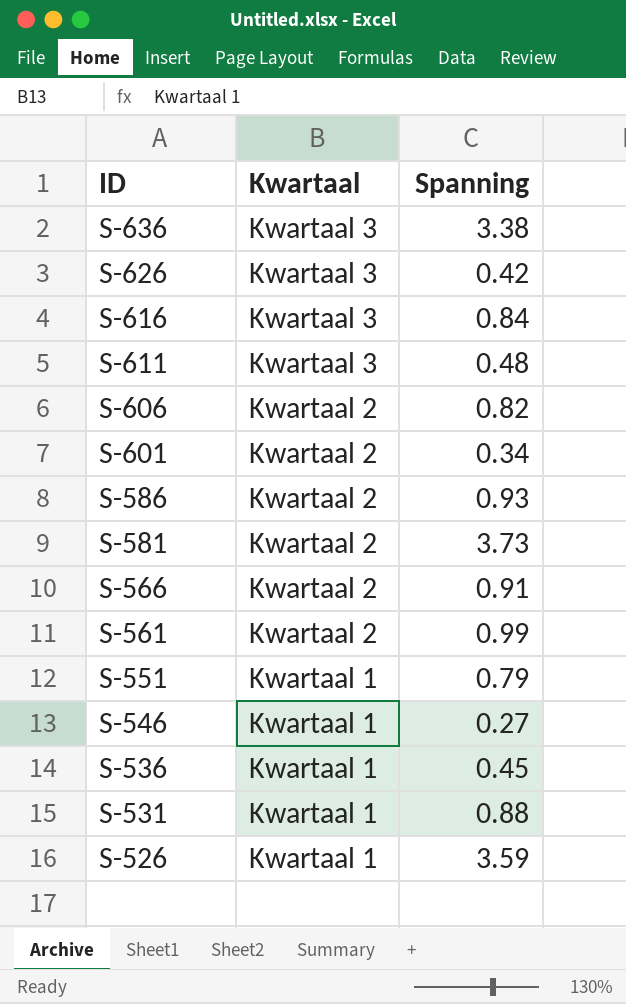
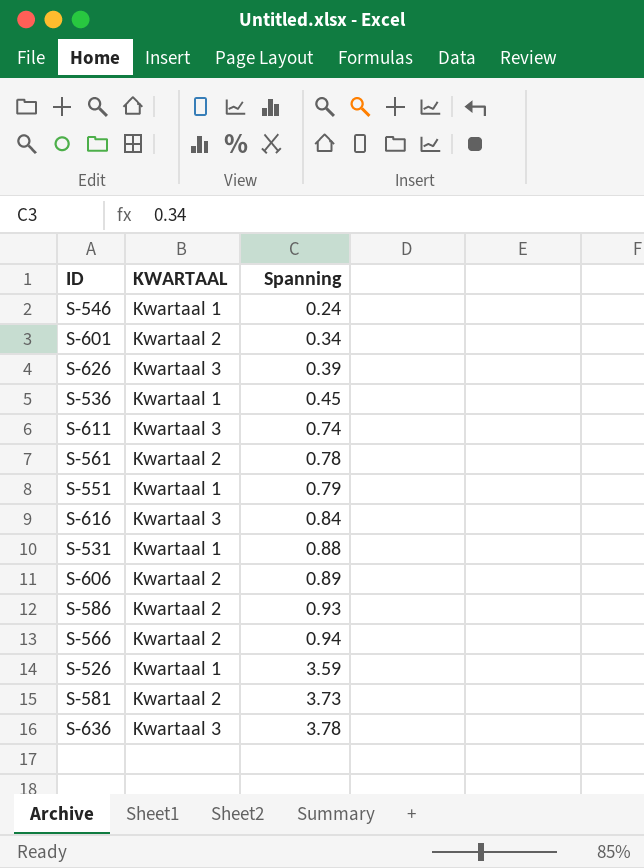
row order: ID descending -> Spanning ascending
column name: Kwartaal -> KWARTAAL
S-546 | Spanning: 0.27 -> 0.24
S-626 | Spanning: 0.42 -> 0.39
S-611 | Spanning: 0.48 -> 0.74
S-561 | Spanning: 0.99 -> 0.78
S-606 | Spanning: 0.82 -> 0.89
S-566 | Spanning: 0.91 -> 0.94
S-636 | Spanning: 3.38 -> 3.78

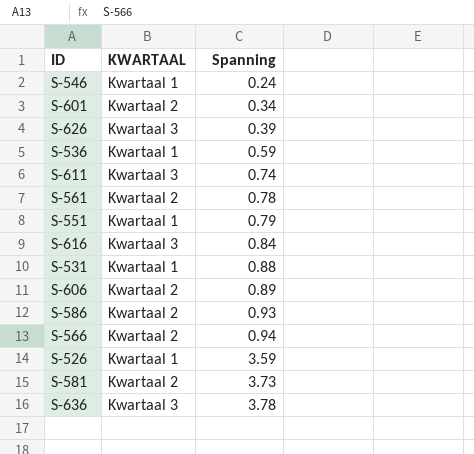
S-536 | Spanning: 0.45 -> 0.59

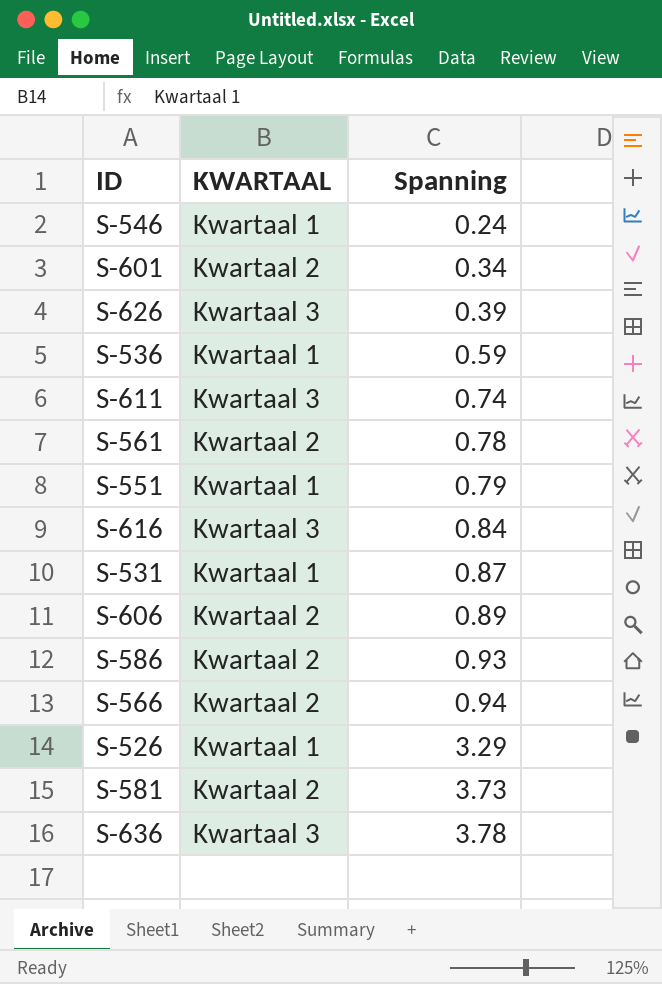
S-531 | Spanning: 0.88 -> 0.87
S-526 | Spanning: 3.59 -> 3.29

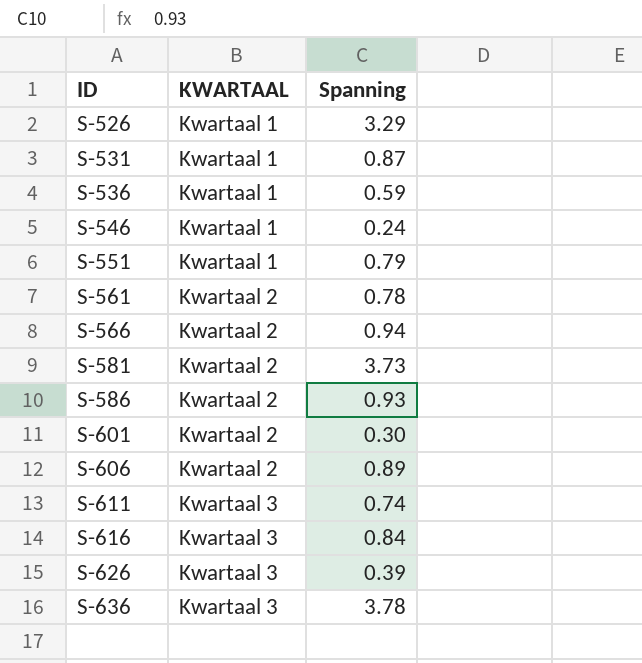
row order: Spanning ascending -> ID ascending
S-601 | Spanning: 0.34 -> 0.30

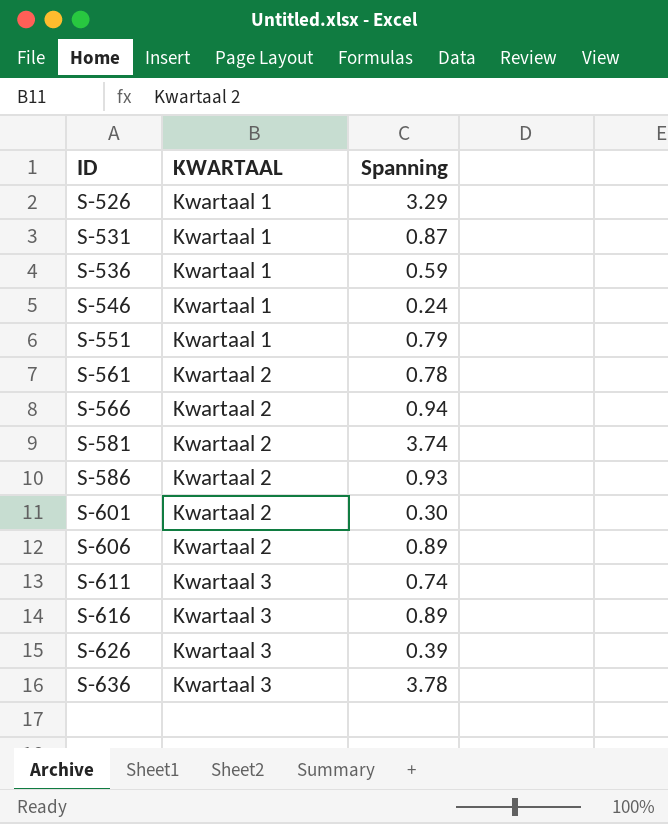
S-581 | Spanning: 3.73 -> 3.74
S-616 | Spanning: 0.84 -> 0.89

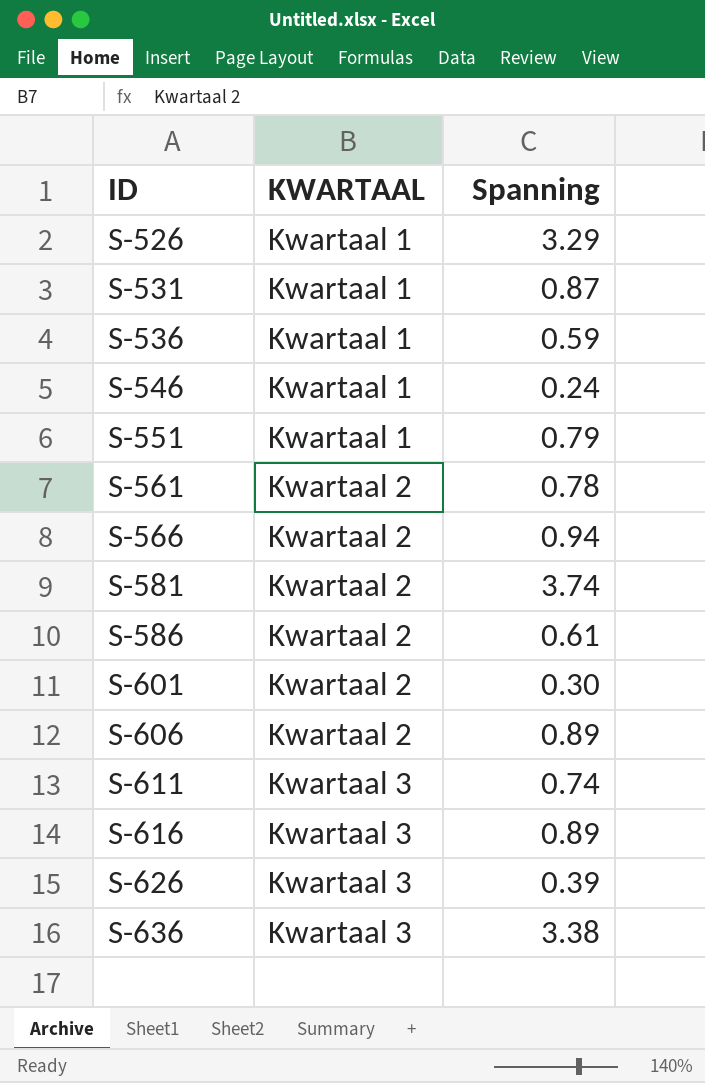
S-586 | Spanning: 0.93 -> 0.61
S-636 | Spanning: 3.78 -> 3.38

